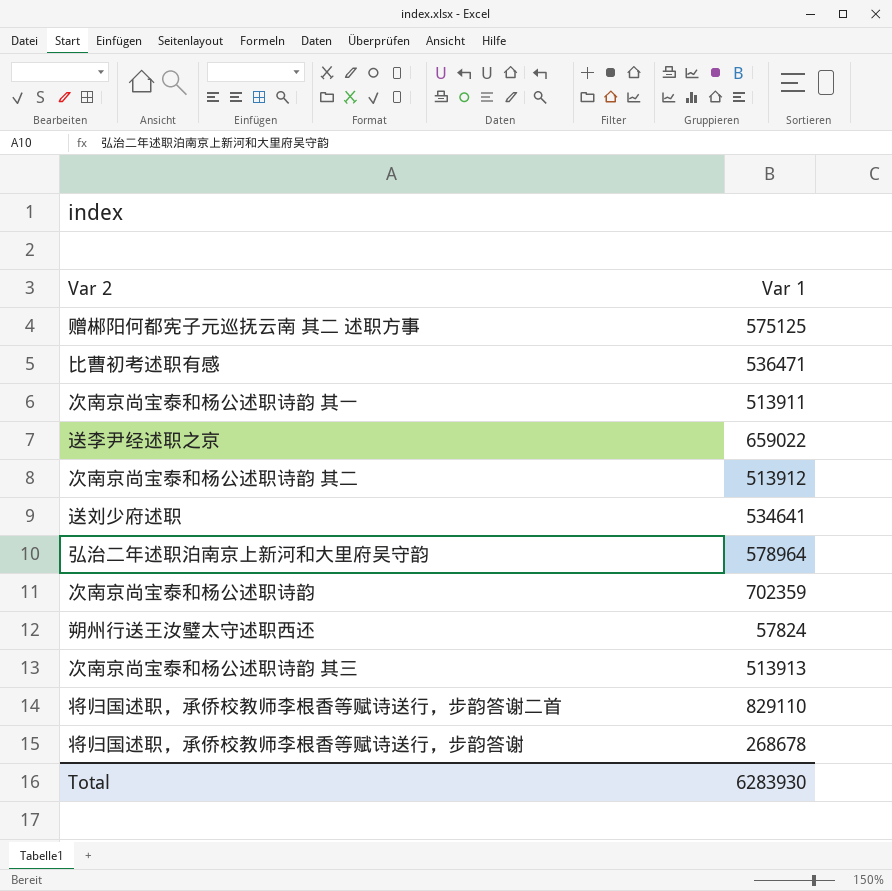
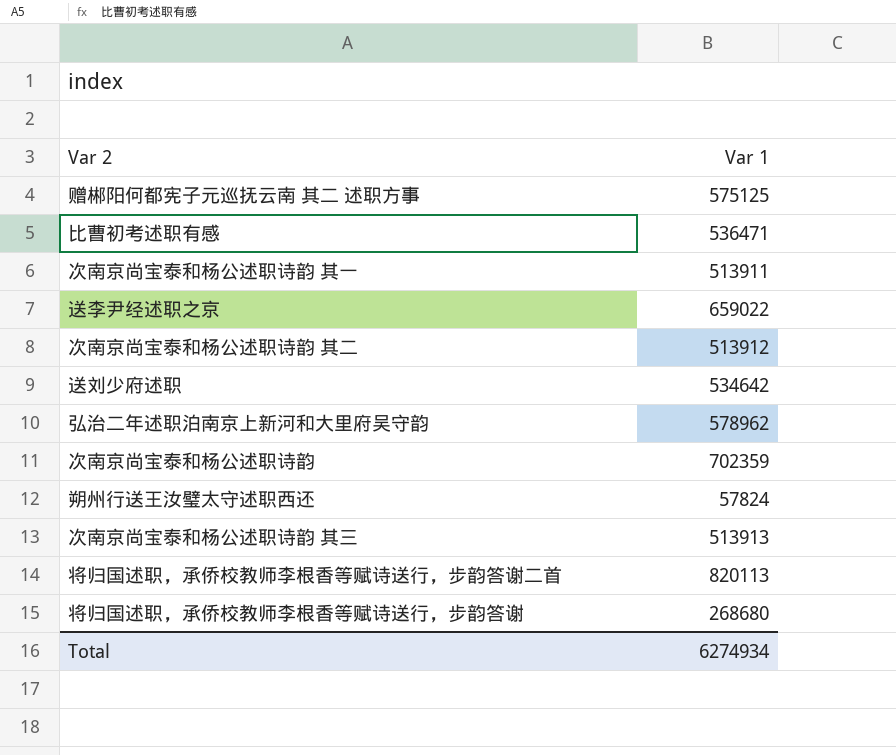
送刘少府述职 | Var 1: 534641 -> 534642
弘治二年述职泊南京上新河和大里府吴守韵 | Var 1: 578964 -> 578962
将归国述职，承侨校教师李根香等赋诗送行，步韵答谢二首 | Var 1: 829110 -> 820113
将归国述职，承侨校教师李根香等赋诗送行，步韵答谢 | Var 1: 268678 -> 268680
Total | Var 1: 6283930 -> 6274934

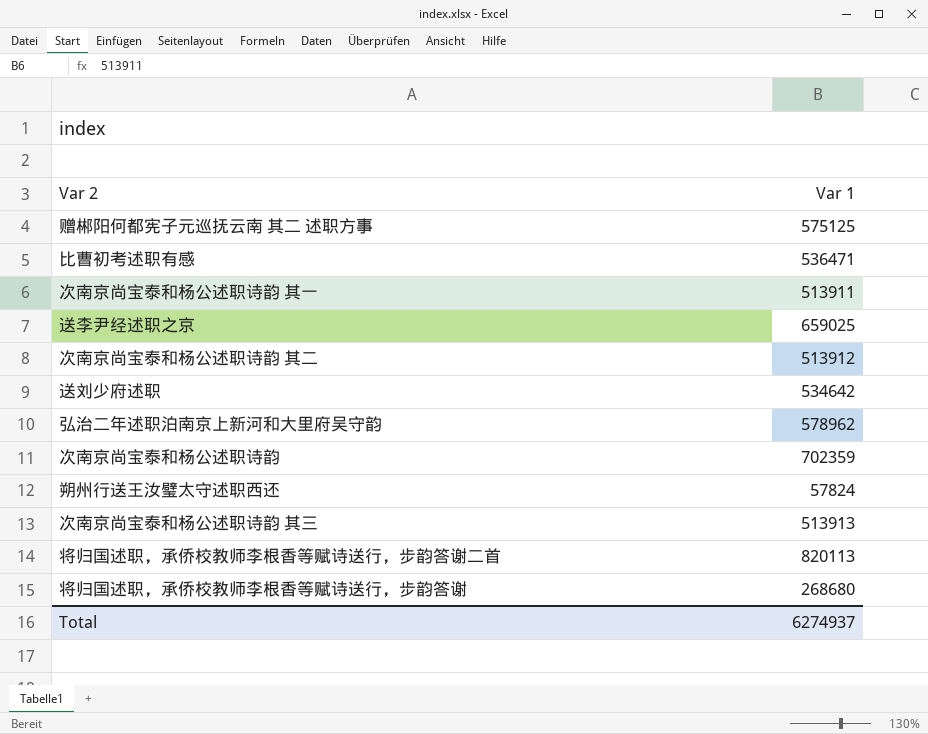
送李尹经述职之京 | Var 1: 659022 -> 659025
Total | Var 1: 6274934 -> 6274937

